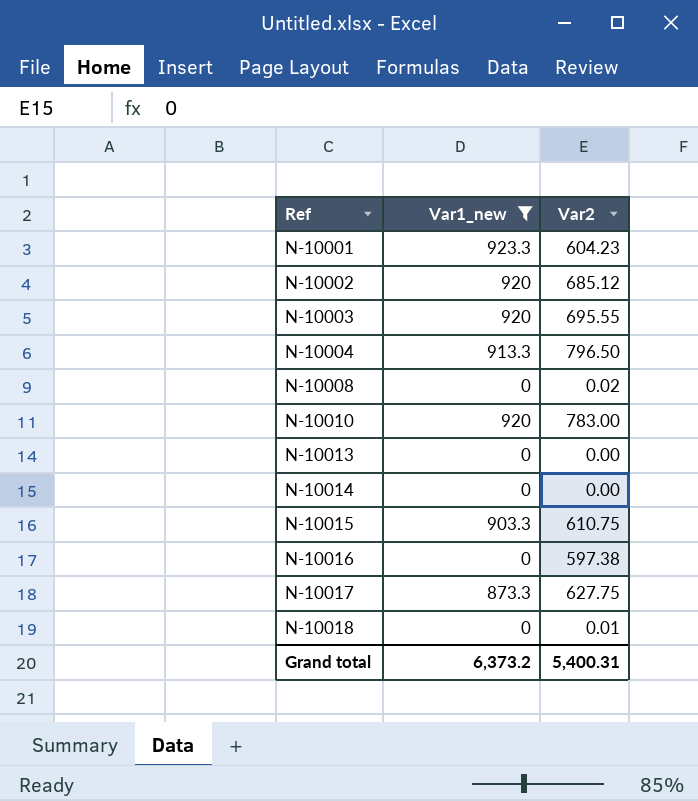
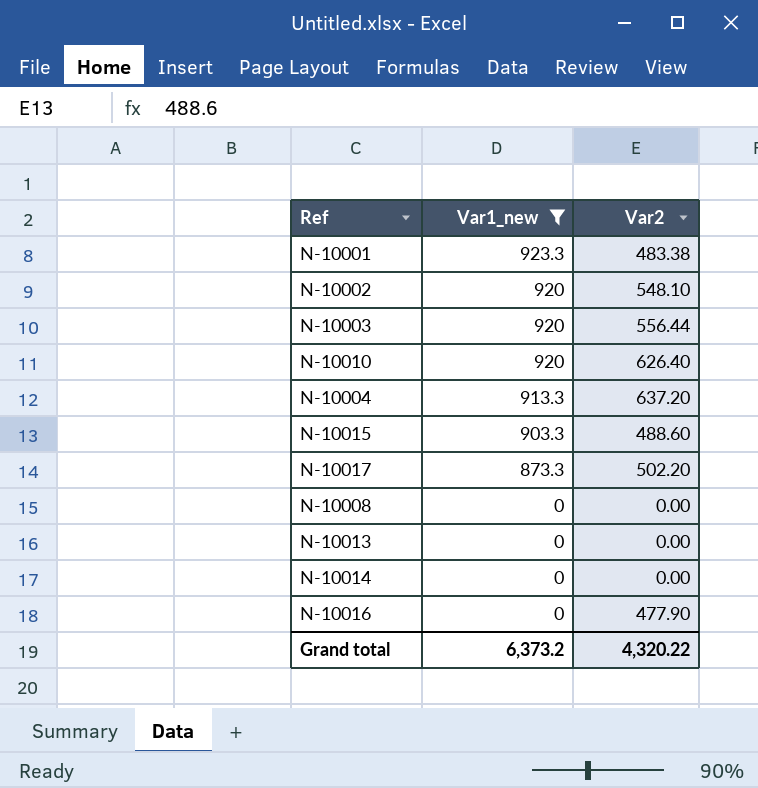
row order: Ref ascending -> Var1_new descending
row N-10018: 0 | 0.01 -> none
N-10001 | Var2: 604.23 -> 483.38
N-10002 | Var2: 685.12 -> 548.10
N-10003 | Var2: 695.55 -> 556.44
N-10010 | Var2: 783.00 -> 626.40
N-10004 | Var2: 796.50 -> 637.20
N-10015 | Var2: 610.75 -> 488.60
N-10017 | Var2: 627.75 -> 502.20
N-10008 | Var2: 0.02 -> 0.00
N-10016 | Var2: 597.38 -> 477.90
Grand total | Var2: 5,400.31 -> 4,320.22

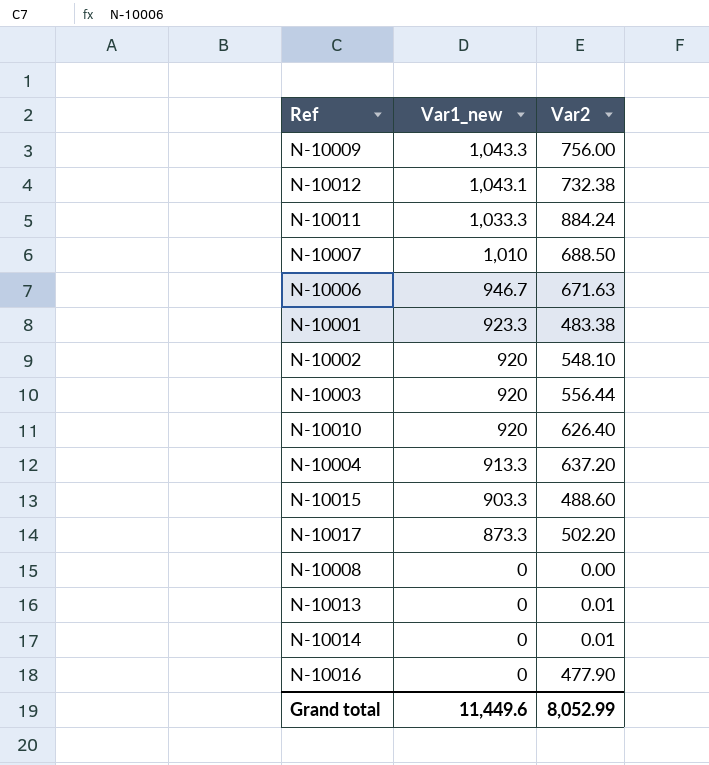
filter: Var1_new <= 923.3 -> none
N-10013 | Var2: 0.00 -> 0.01
N-10014 | Var2: 0.00 -> 0.01
Grand total | Var1_new: 6,373.2 -> 11,449.6
Grand total | Var2: 4,320.22 -> 8,052.99

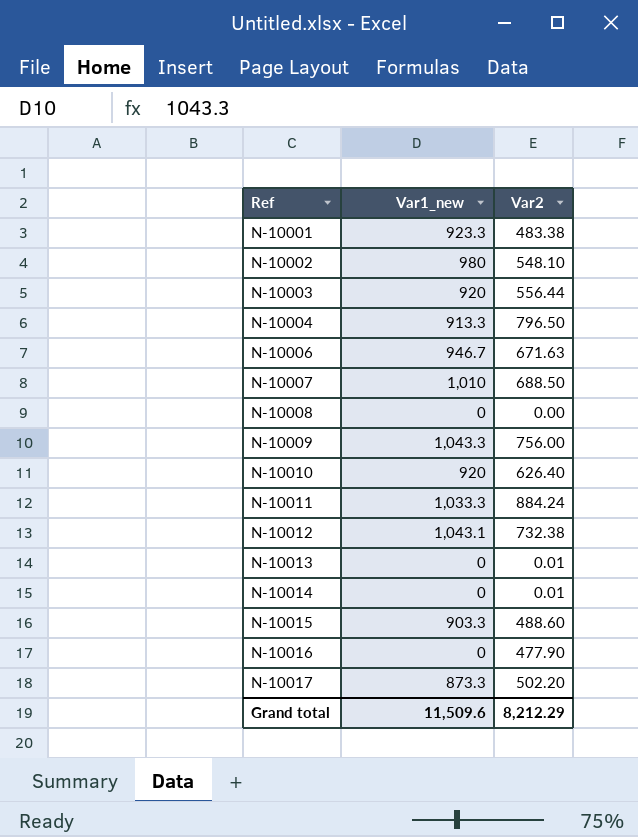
row order: Var1_new descending -> Ref ascending
N-10002 | Var1_new: 920 -> 980
N-10004 | Var2: 637.20 -> 796.50
Grand total | Var1_new: 11,449.6 -> 11,509.6
Grand total | Var2: 8,052.99 -> 8,212.29

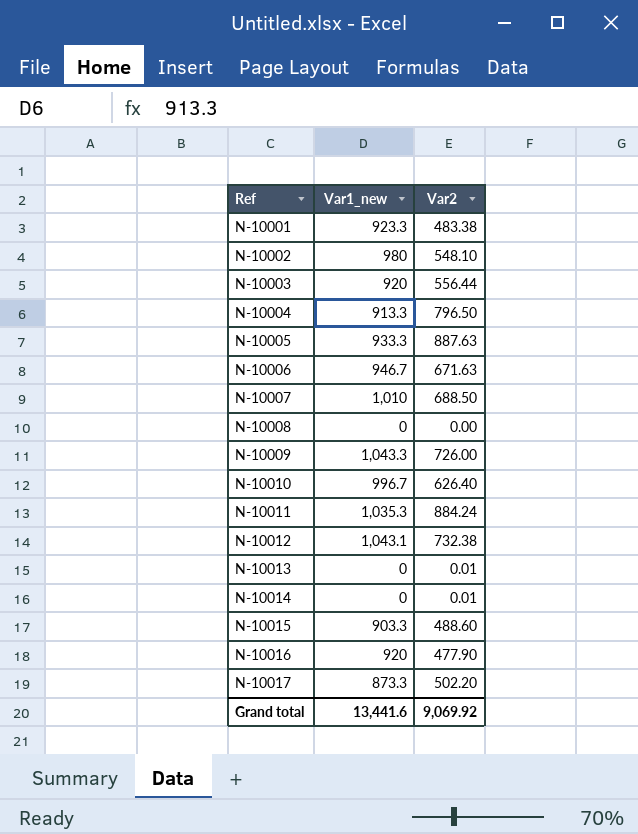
row N-10005: none -> 933.3 | 887.63
N-10009 | Var2: 756.00 -> 726.00
N-10010 | Var1_new: 920 -> 996.7
N-10011 | Var1_new: 1,033.3 -> 1,035.3
N-10016 | Var1_new: 0 -> 920
Grand total | Var1_new: 11,509.6 -> 13,441.6
Grand total | Var2: 8,212.29 -> 9,069.92

